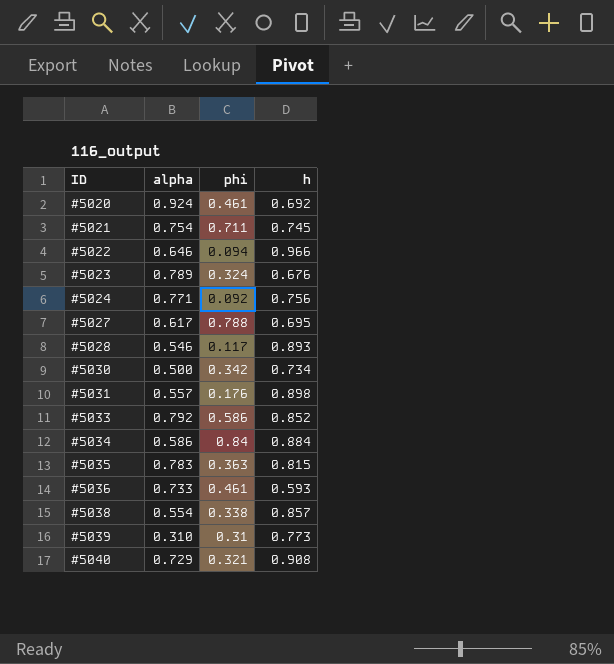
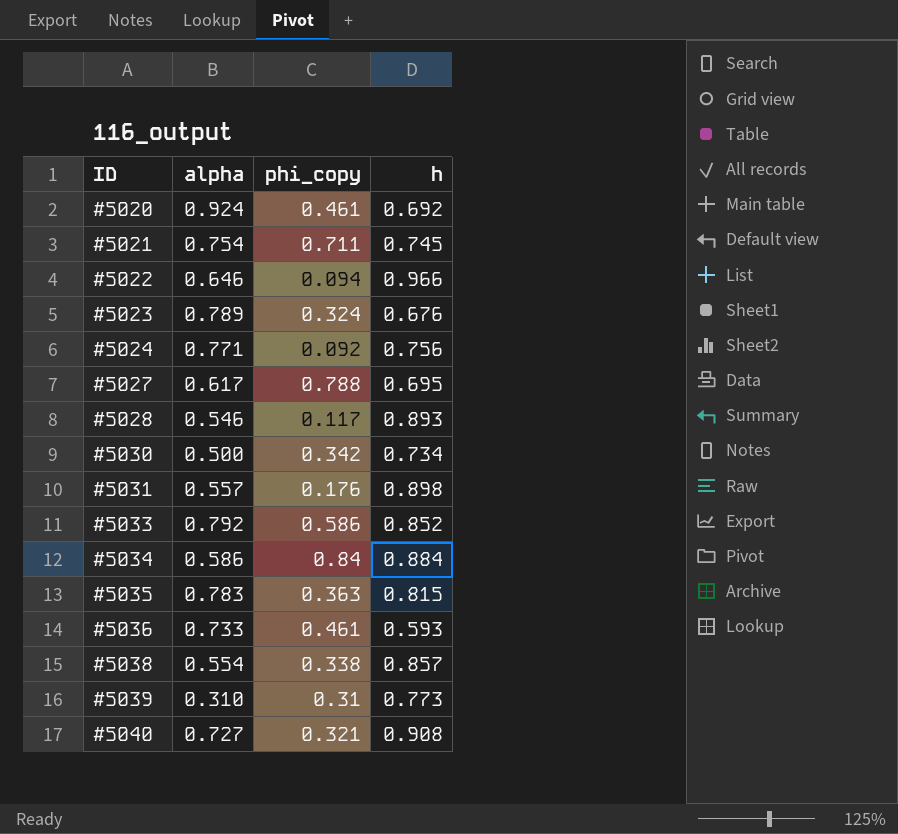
column name: phi -> phi_copy
#5040 | alpha: 0.729 -> 0.727

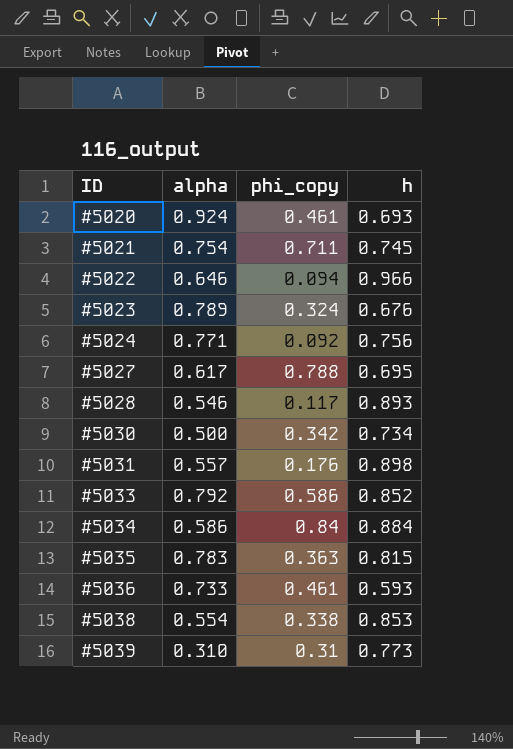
row #5040: 0.727 | 0.321 | 0.908 -> none
#5020 | h: 0.692 -> 0.693
#5038 | h: 0.857 -> 0.853

